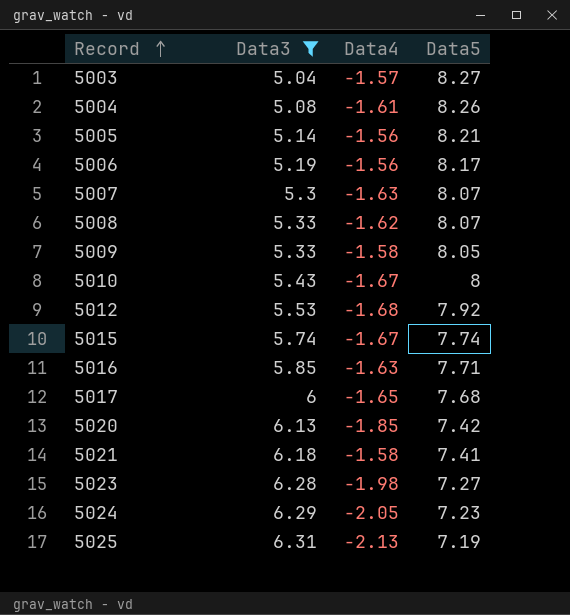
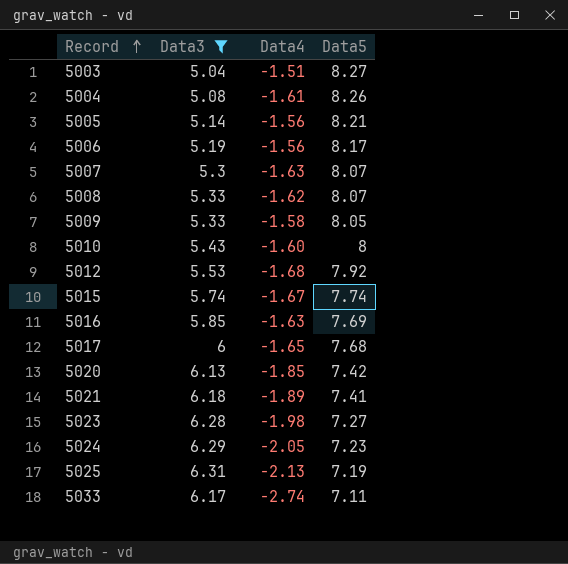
5003 | Data4: -1.57 -> -1.51
5010 | Data4: -1.67 -> -1.60
5016 | Data5: 7.71 -> 7.69
5021 | Data4: -1.58 -> -1.89
row 5033: none -> 6.17 | -2.74 | 7.11

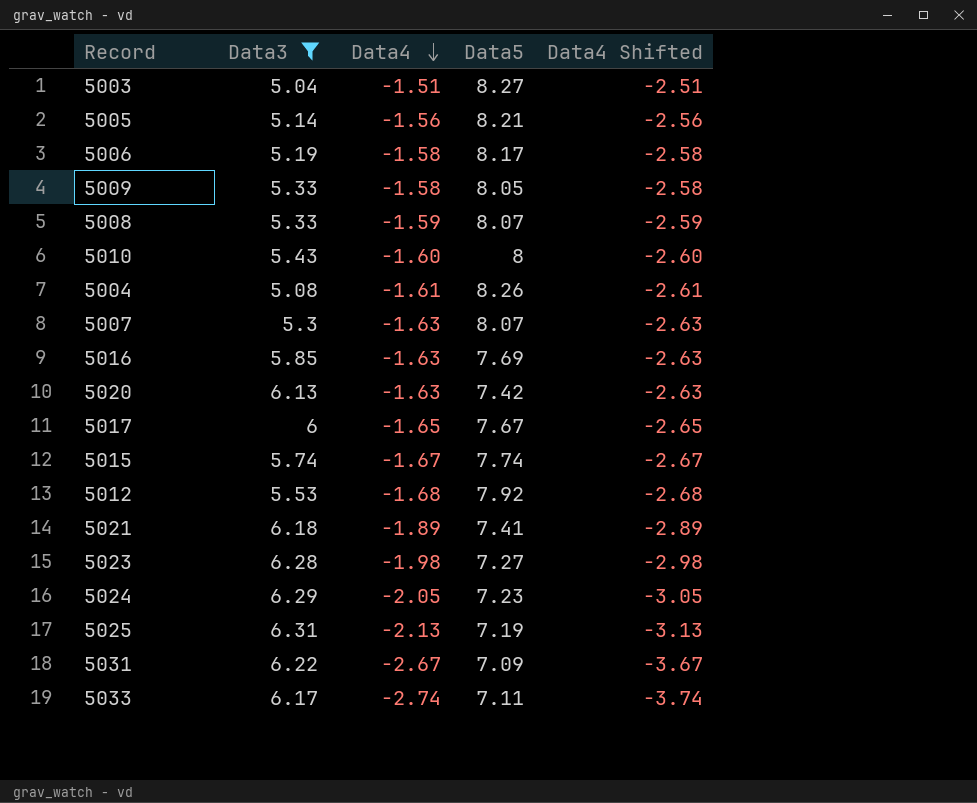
row order: Record ascending -> Data4 descending
column Data4 Shifted | formula: none -> [Data4] - 1
5006 | Data4: -1.56 -> -1.58
5008 | Data4: -1.62 -> -1.59
5020 | Data4: -1.85 -> -1.63
5017 | Data5: 7.68 -> 7.67
row 5031: none -> 6.22 | -2.67 | 7.09 | -3.67

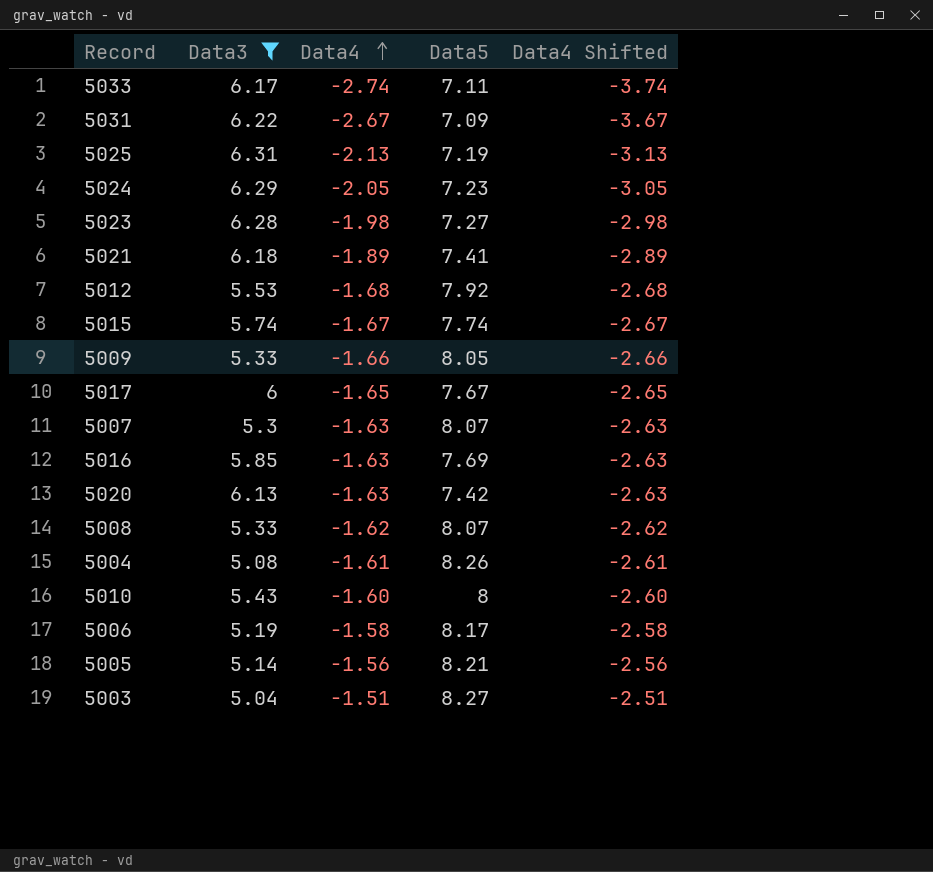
row order: Data4 descending -> Data4 ascending
5009 | Data4: -1.58 -> -1.66
5009 | Data4 Shifted: -2.58 -> -2.66
5008 | Data4: -1.59 -> -1.62
5008 | Data4 Shifted: -2.59 -> -2.62

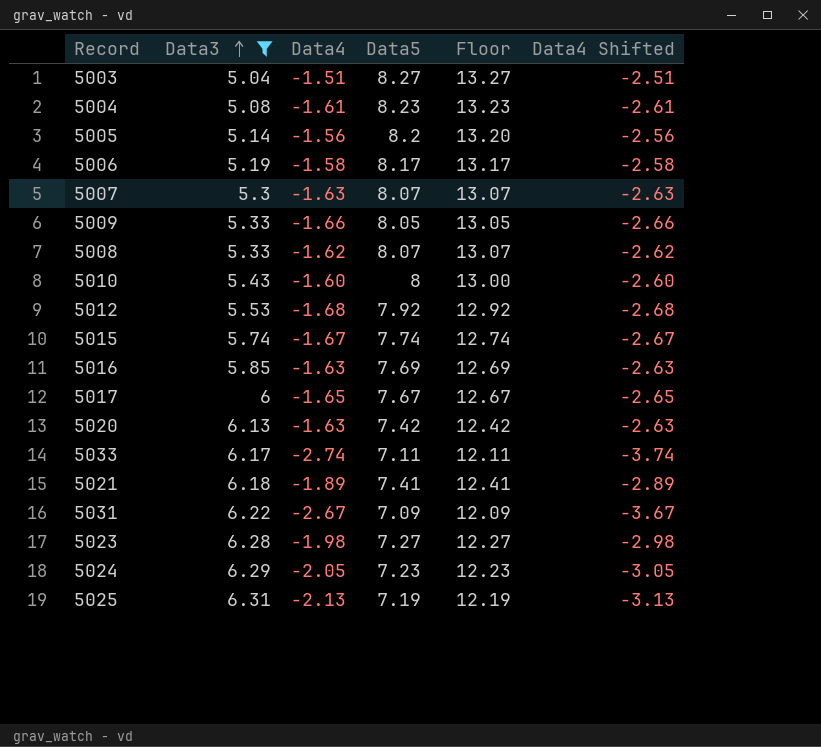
row order: Data4 ascending -> Data3 ascending
column Floor | formula: none -> [Data5] + 5
5004 | Data5: 8.26 -> 8.23
5005 | Data5: 8.21 -> 8.2

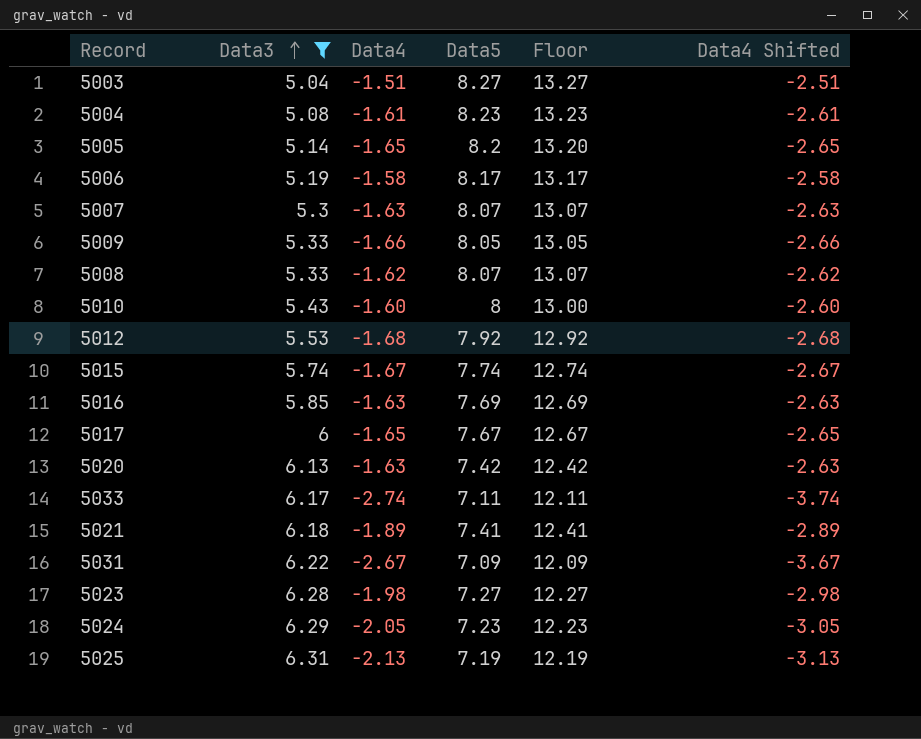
5005 | Data4: -1.56 -> -1.65
5005 | Data4 Shifted: -2.56 -> -2.65

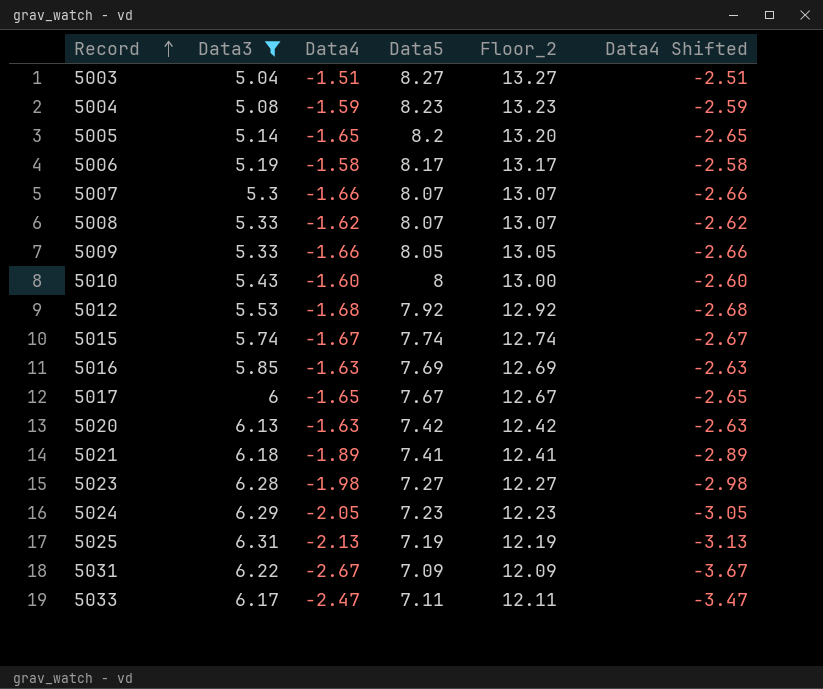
row order: Data3 ascending -> Record ascending
column name: Floor -> Floor_2
5004 | Data4: -1.61 -> -1.59
5004 | Data4 Shifted: -2.61 -> -2.59
5007 | Data4: -1.63 -> -1.66
5007 | Data4 Shifted: -2.63 -> -2.66
5033 | Data4: -2.74 -> -2.47
5033 | Data4 Shifted: -3.74 -> -3.47

